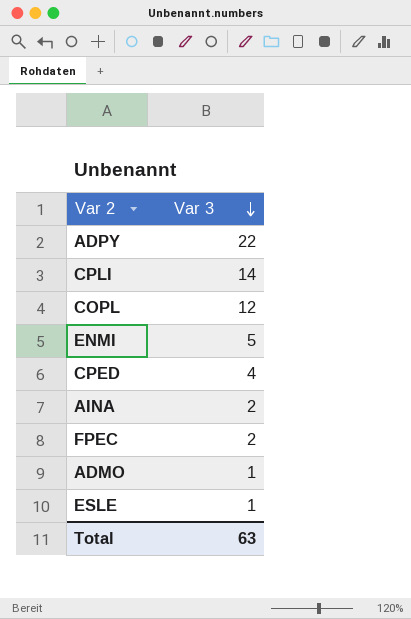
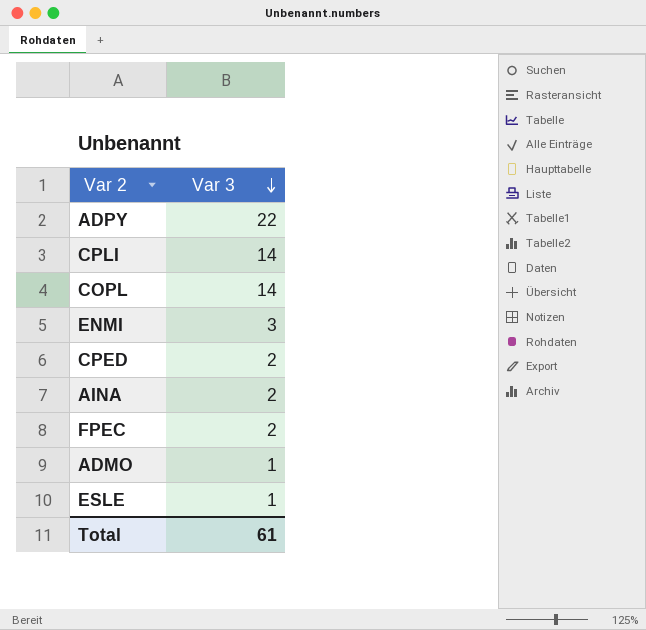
COPL | Var 3: 12 -> 14
ENMI | Var 3: 5 -> 3
CPED | Var 3: 4 -> 2
Total | Var 3: 63 -> 61

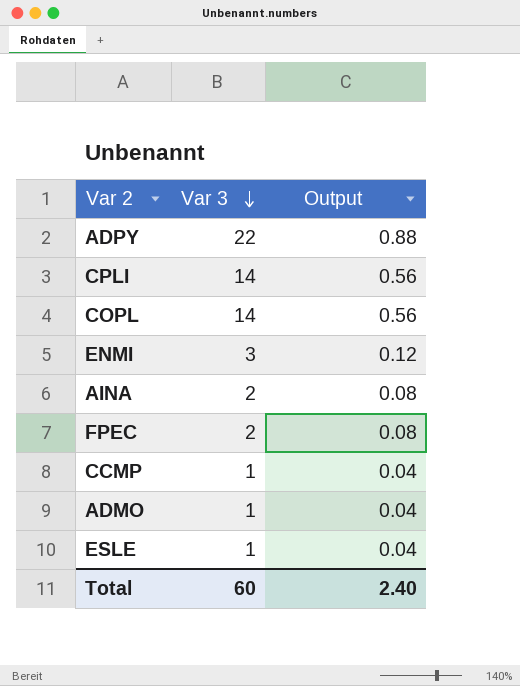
column Output | formula: none -> [Var 3] * 0.04
row CPED: 2 -> none
row CCMP: none -> 1 | 0.04
Total | Var 3: 61 -> 60

